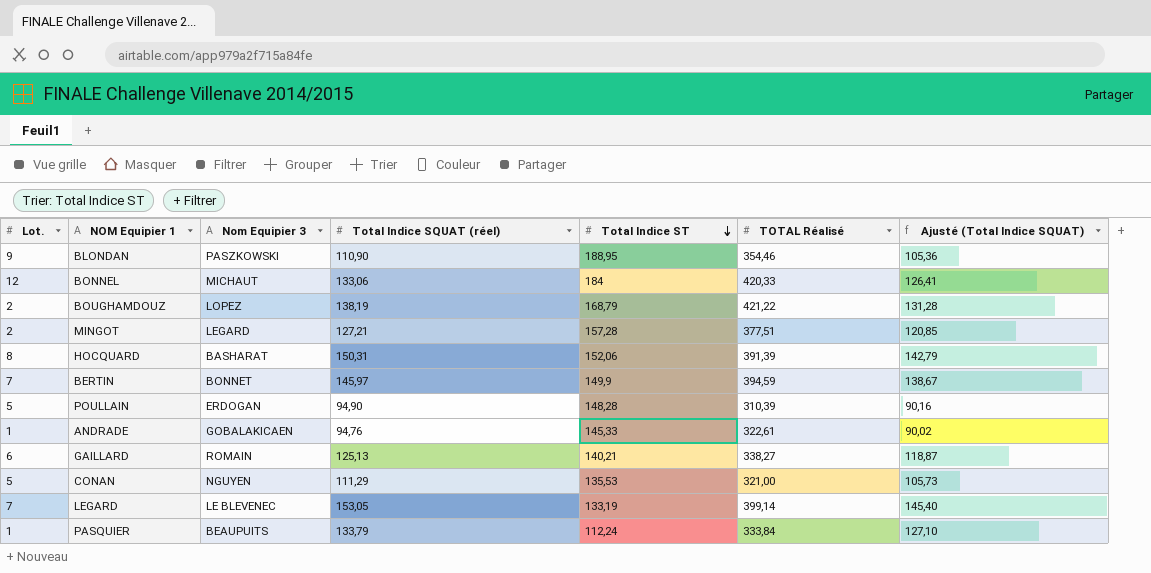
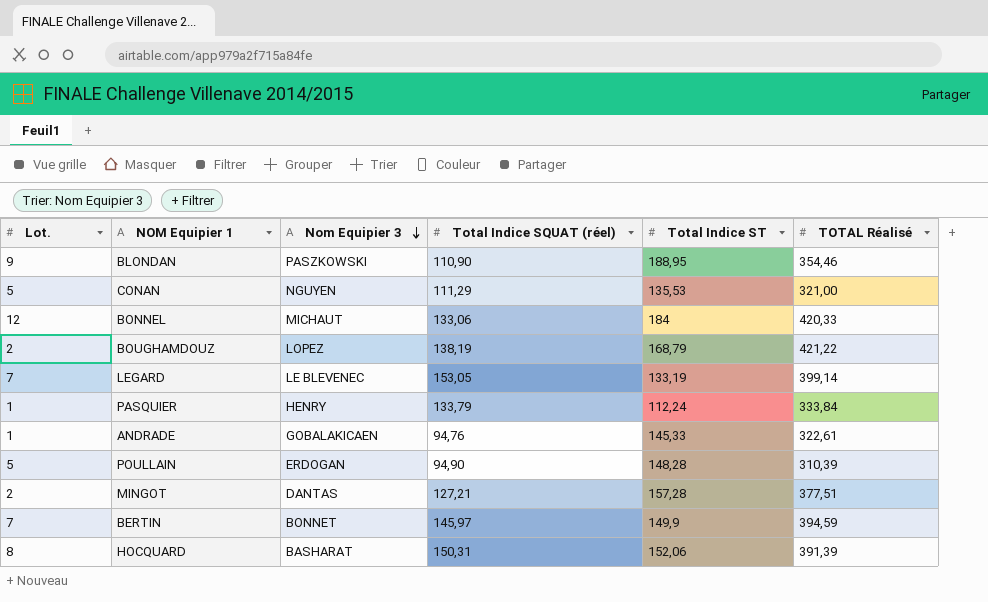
row order: Total Indice ST descending -> Nom Equipier 3 descending
column Ajusté (Total Indice SQUAT) | formula: [Total Indice SQUAT (réel)] * 0,95 -> none
row GAILLARD: 6 | ROMAIN | 125,13 | 140,21 | 338,27 | 118,87 -> none
PASQUIER | Nom Equipier 3: BEAUPUITS -> HENRY
MINGOT | Nom Equipier 3: LEGARD -> DANTAS

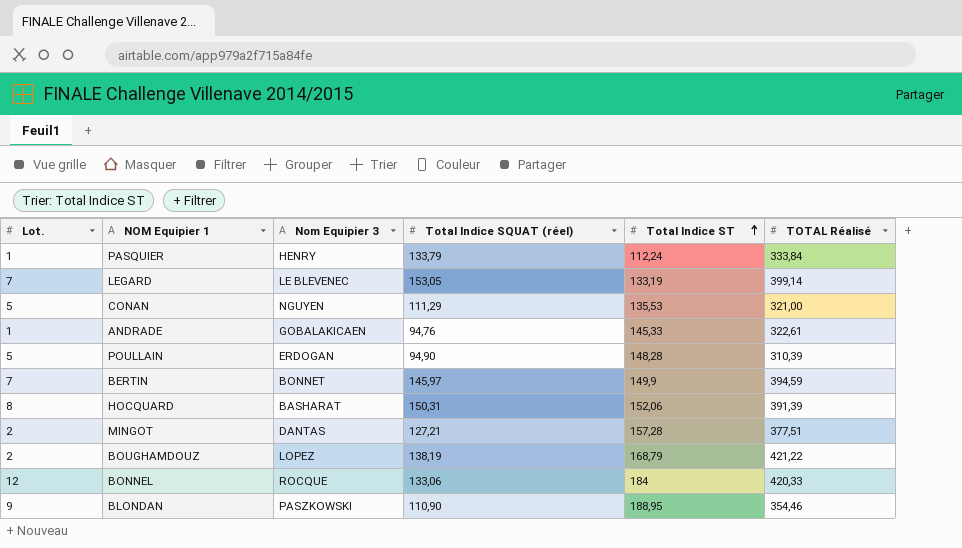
row order: Nom Equipier 3 descending -> Total Indice ST ascending
BONNEL | Nom Equipier 3: MICHAUT -> ROCQUE

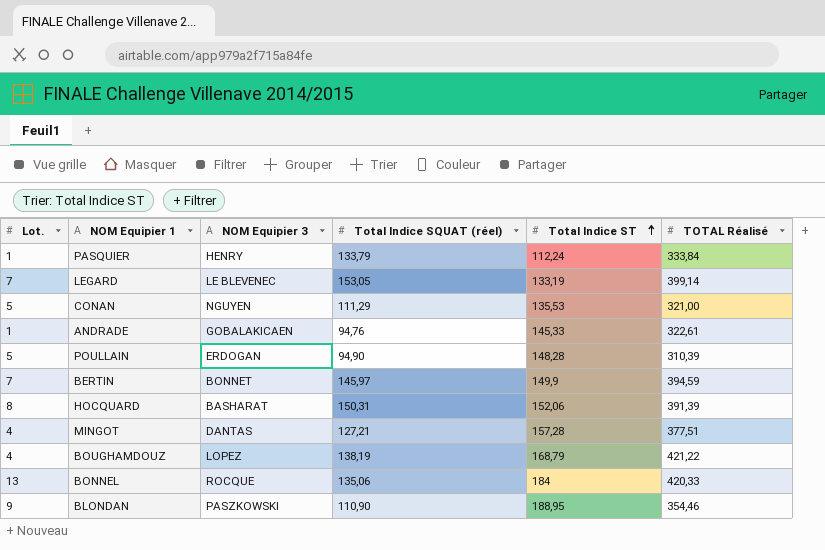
column name: Nom Equipier 3 -> NOM Equipier 3
MINGOT | Lot.: 2 -> 4
BOUGHAMDOUZ | Lot.: 2 -> 4
BONNEL | Lot.: 12 -> 13
BONNEL | Total Indice SQUAT (réel): 133,06 -> 135,06

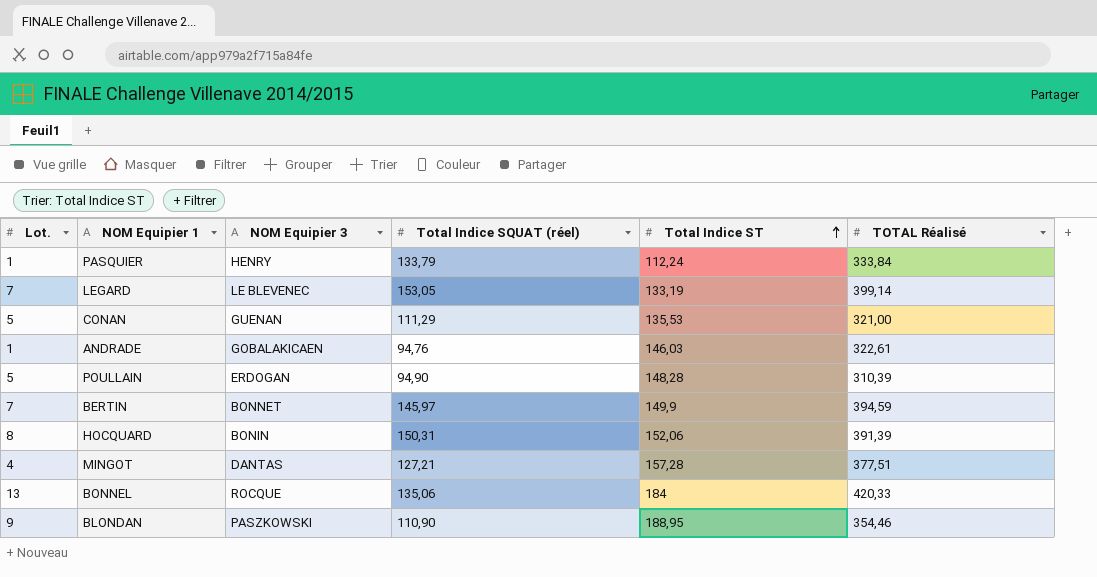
row BOUGHAMDOUZ: 4 | LOPEZ | 138,19 | 168,79 | 421,22 -> none
CONAN | NOM Equipier 3: NGUYEN -> GUENAN
ANDRADE | Total Indice ST: 145,33 -> 146,03
HOCQUARD | NOM Equipier 3: BASHARAT -> BONIN

